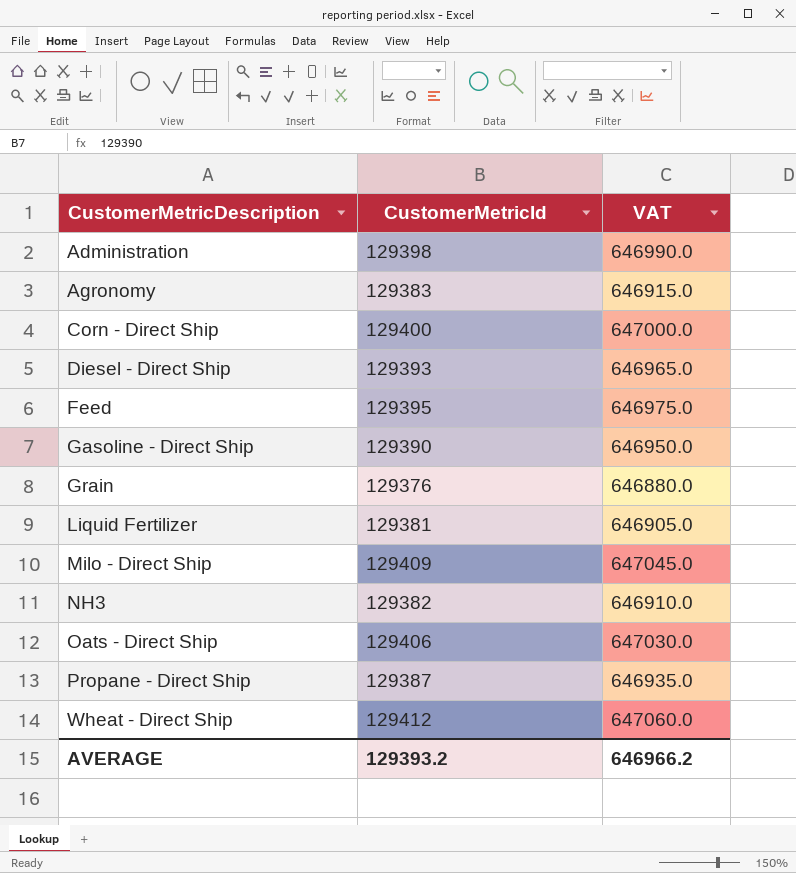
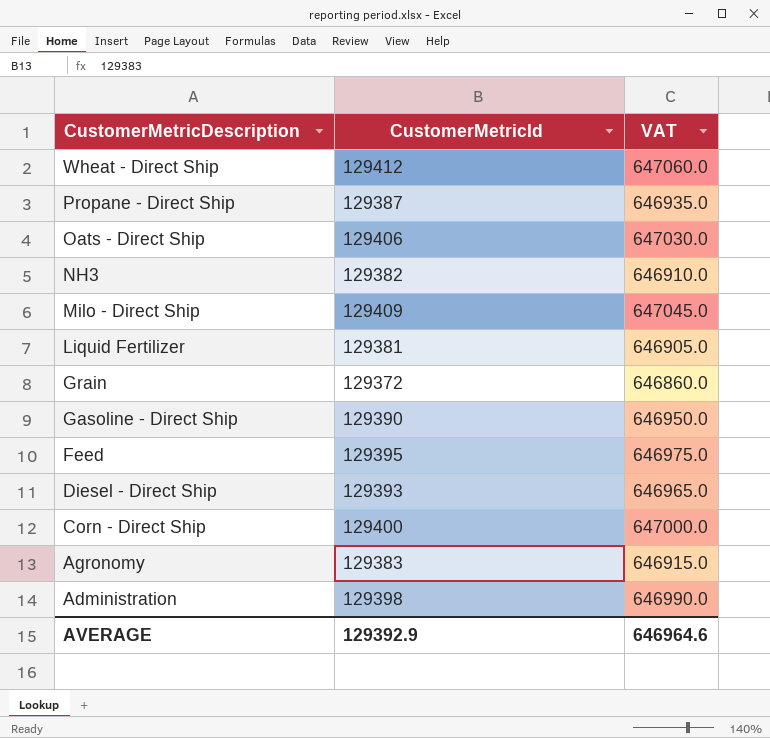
row order: CustomerMetricDescription ascending -> CustomerMetricDescription descending
Grain | CustomerMetricId: 129376 -> 129372
Grain | VAT: 646880.0 -> 646860.0
AVERAGE | CustomerMetricId: 129393.2 -> 129392.9
AVERAGE | VAT: 646966.2 -> 646964.6

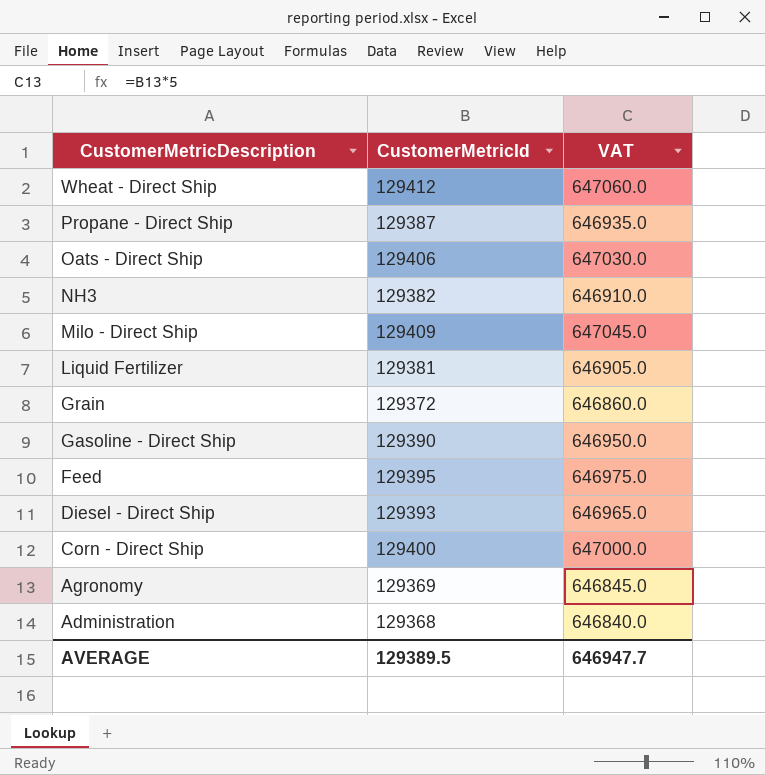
Agronomy | CustomerMetricId: 129383 -> 129369
Agronomy | VAT: 646915.0 -> 646845.0
Administration | CustomerMetricId: 129398 -> 129368
Administration | VAT: 646990.0 -> 646840.0
AVERAGE | CustomerMetricId: 129392.9 -> 129389.5
AVERAGE | VAT: 646964.6 -> 646947.7

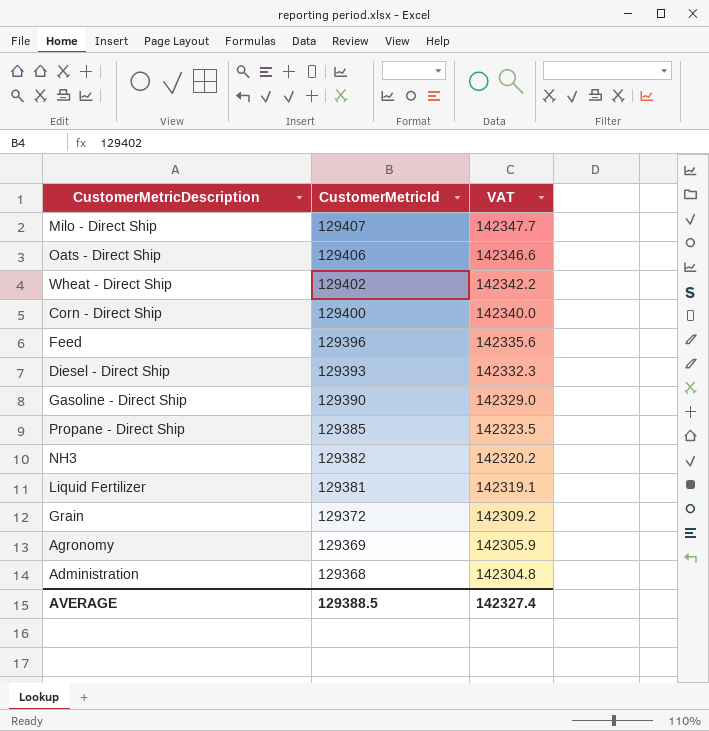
row order: CustomerMetricDescription descending -> CustomerMetricId descending
column VAT | formula: [CustomerMetricId] * 5 -> [CustomerMetricId] * 1.1
Milo - Direct Ship | CustomerMetricId: 129409 -> 129407
Wheat - Direct Ship | CustomerMetricId: 129412 -> 129402
Feed | CustomerMetricId: 129395 -> 129396
Propane - Direct Ship | CustomerMetricId: 129387 -> 129385
AVERAGE | CustomerMetricId: 129389.5 -> 129388.5
AVERAGE | VAT: 646947.7 -> 142327.4

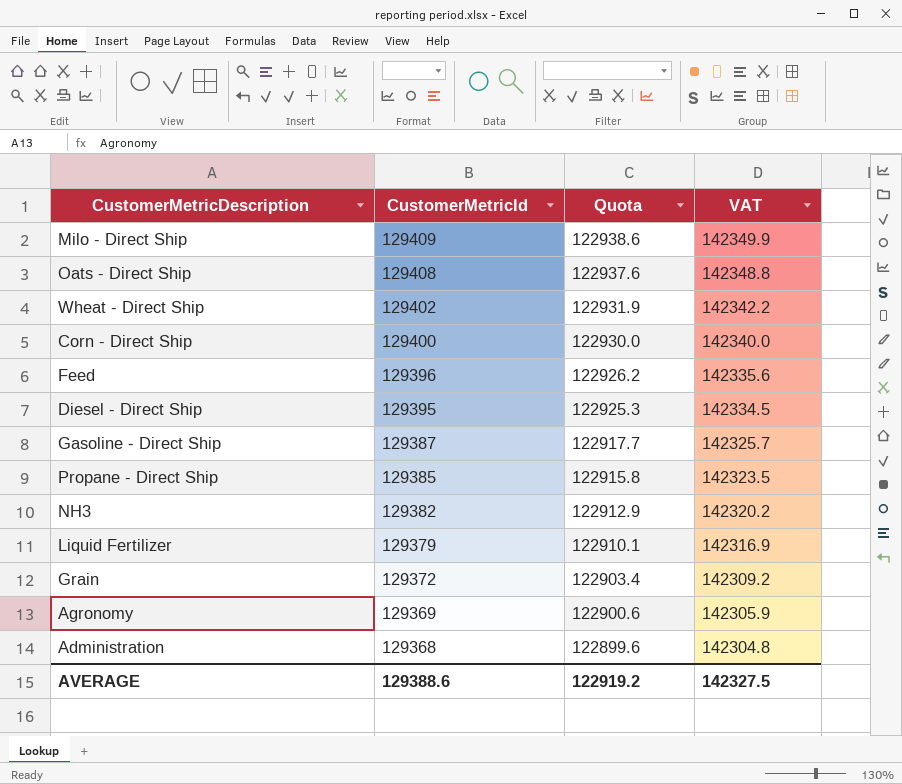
column Quota | formula: none -> [CustomerMetricId] * 0.95
Milo - Direct Ship | CustomerMetricId: 129407 -> 129409
Milo - Direct Ship | VAT: 142347.7 -> 142349.9
Oats - Direct Ship | CustomerMetricId: 129406 -> 129408
Oats - Direct Ship | VAT: 142346.6 -> 142348.8
Diesel - Direct Ship | CustomerMetricId: 129393 -> 129395
Diesel - Direct Ship | VAT: 142332.3 -> 142334.5
Gasoline - Direct Ship | CustomerMetricId: 129390 -> 129387
Gasoline - Direct Ship | VAT: 142329.0 -> 142325.7
Liquid Fertilizer | CustomerMetricId: 129381 -> 129379
Liquid Fertilizer | VAT: 142319.1 -> 142316.9
AVERAGE | CustomerMetricId: 129388.5 -> 129388.6
AVERAGE | VAT: 142327.4 -> 142327.5

